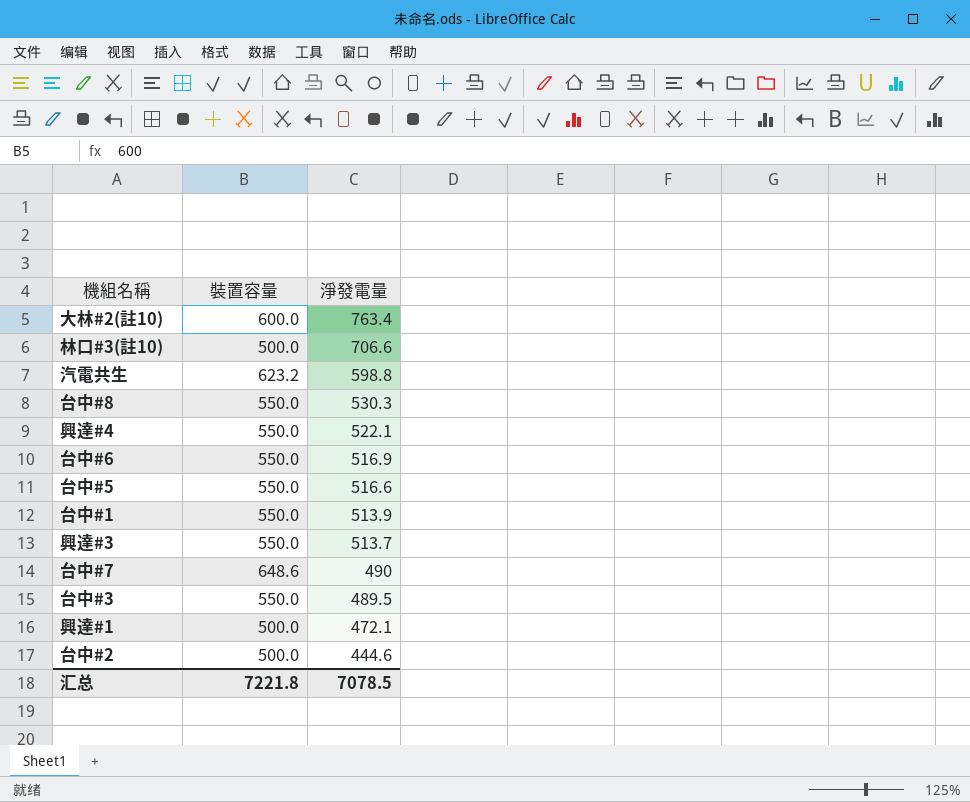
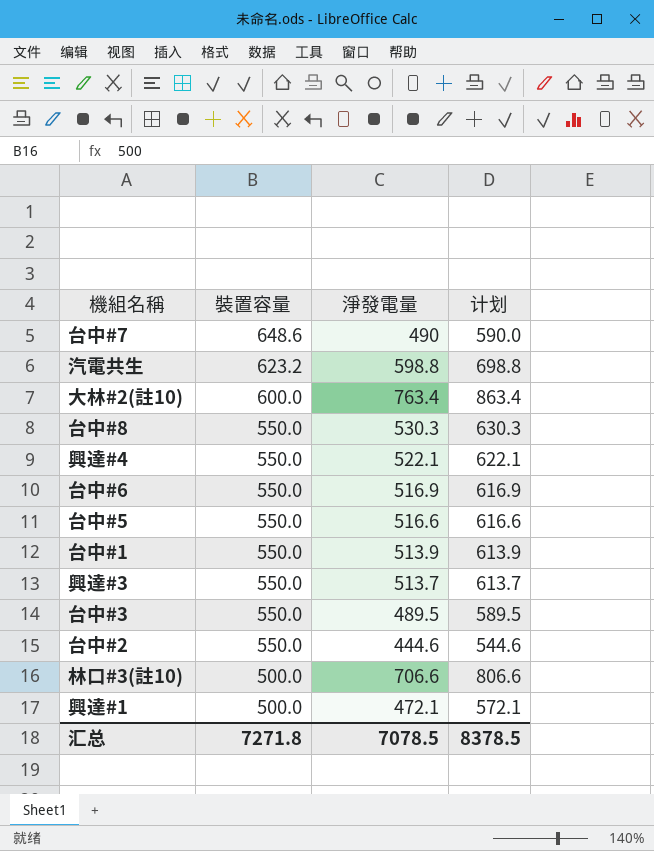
row order: 淨發電量 descending -> 裝置容量 descending
column 计划 | formula: none -> [淨發電量] + 100
台中#2 | 裝置容量: 500.0 -> 550.0
汇总 | 裝置容量: 7221.8 -> 7271.8

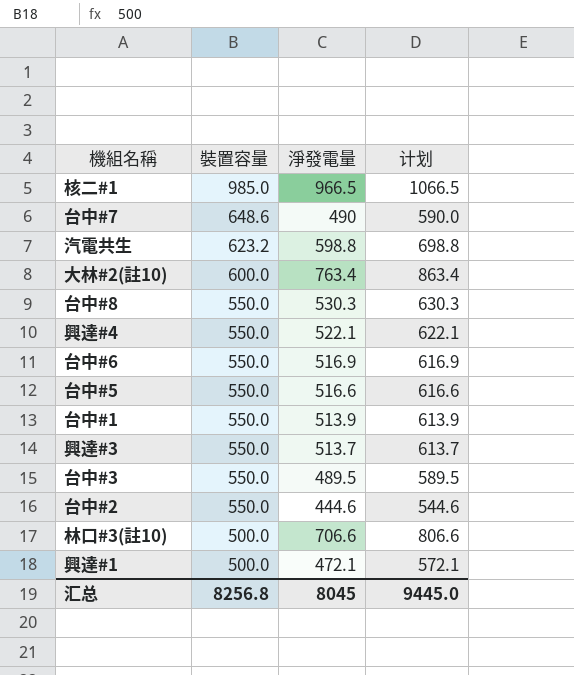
row 核二#1: none -> 985.0 | 966.5 | 1066.5
汇总 | 裝置容量: 7271.8 -> 8256.8
汇总 | 淨發電量: 7078.5 -> 8045
汇总 | 计划: 8378.5 -> 9445.0

